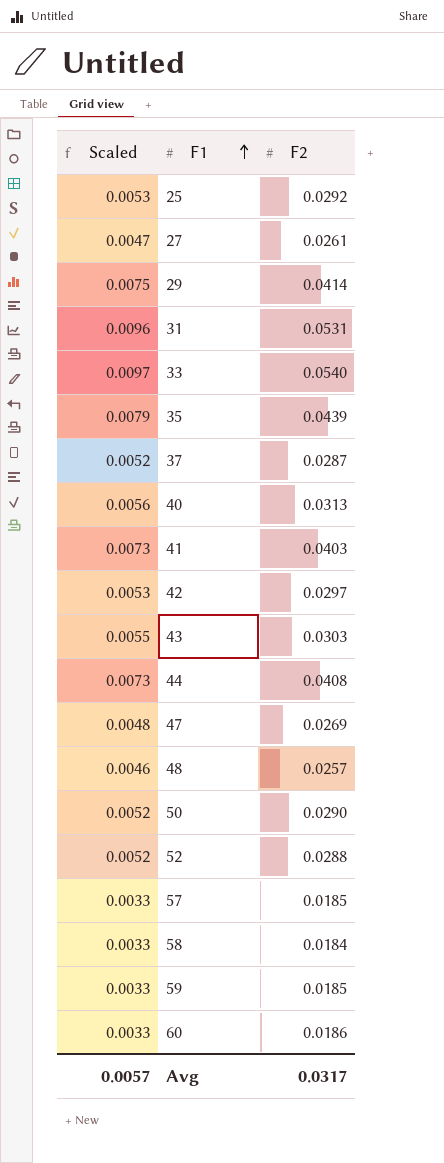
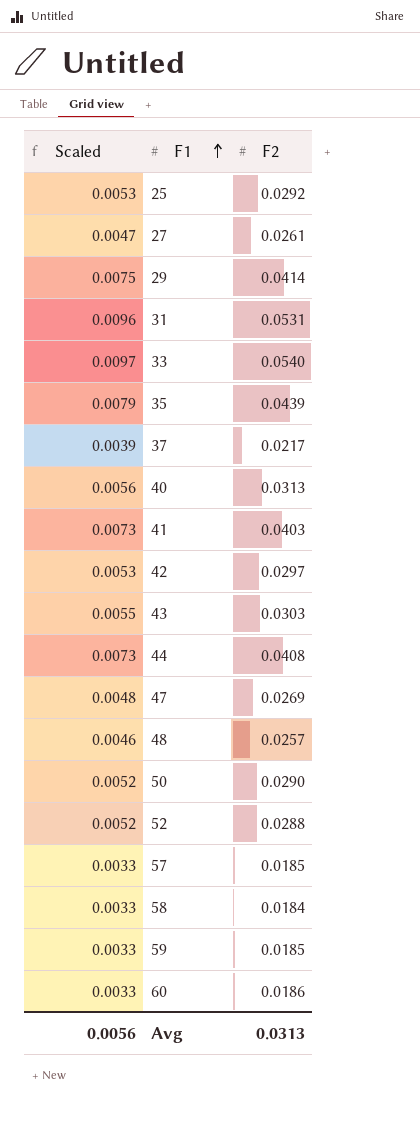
37 | Scaled: 0.0052 -> 0.0039
37 | F2: 0.0287 -> 0.0217
Avg | Scaled: 0.0057 -> 0.0056
Avg | F2: 0.0317 -> 0.0313

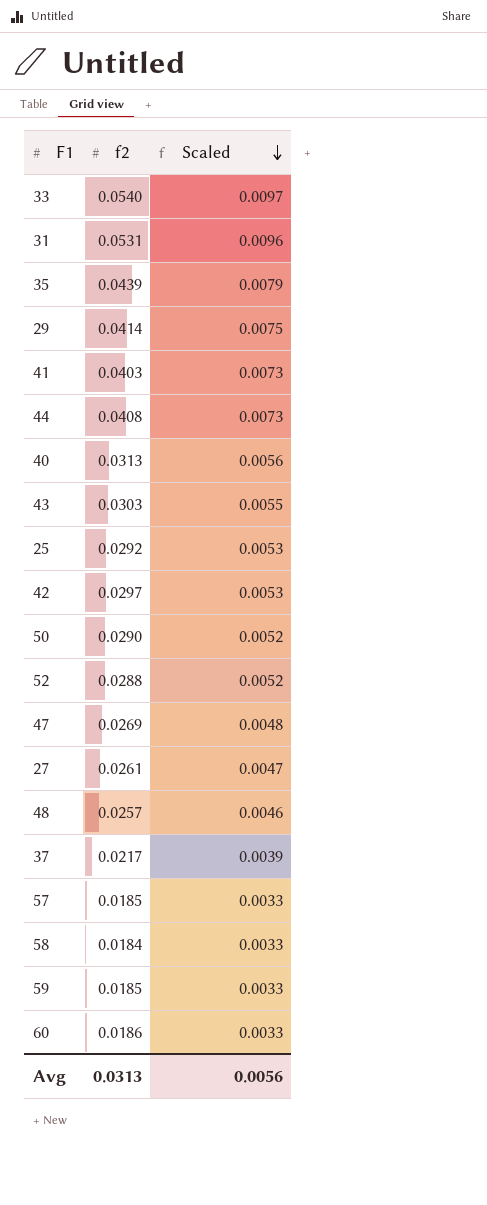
row order: F1 ascending -> Scaled descending
column name: F2 -> f2
column Scaled | position: 1 -> 3

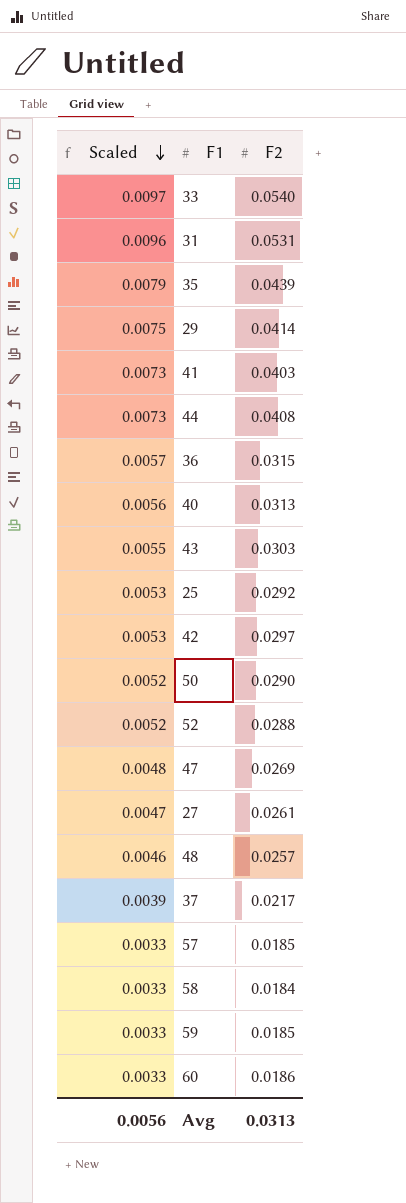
column Scaled | position: 3 -> 1
column name: f2 -> F2
row 36: none -> 0.0057 | 0.0315

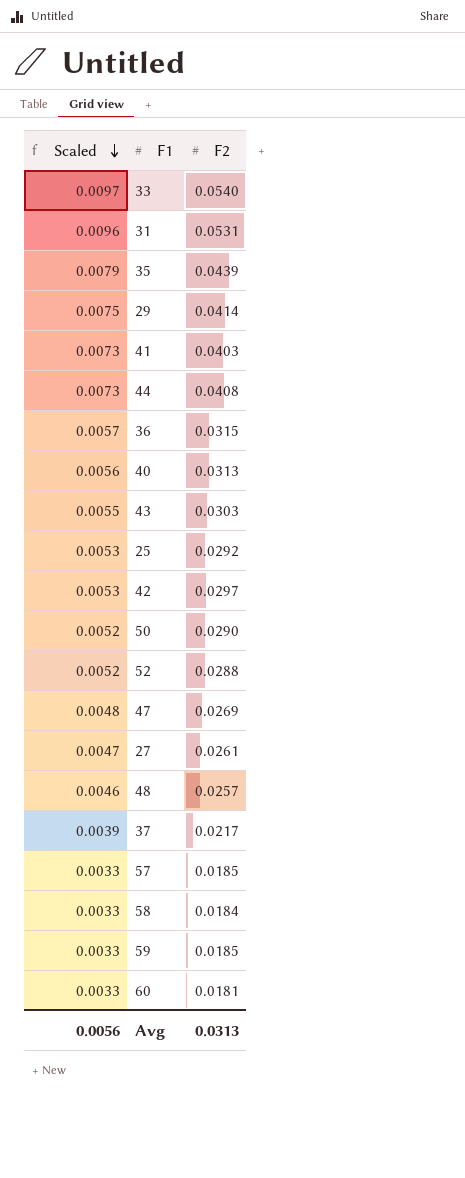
60 | F2: 0.0186 -> 0.0181

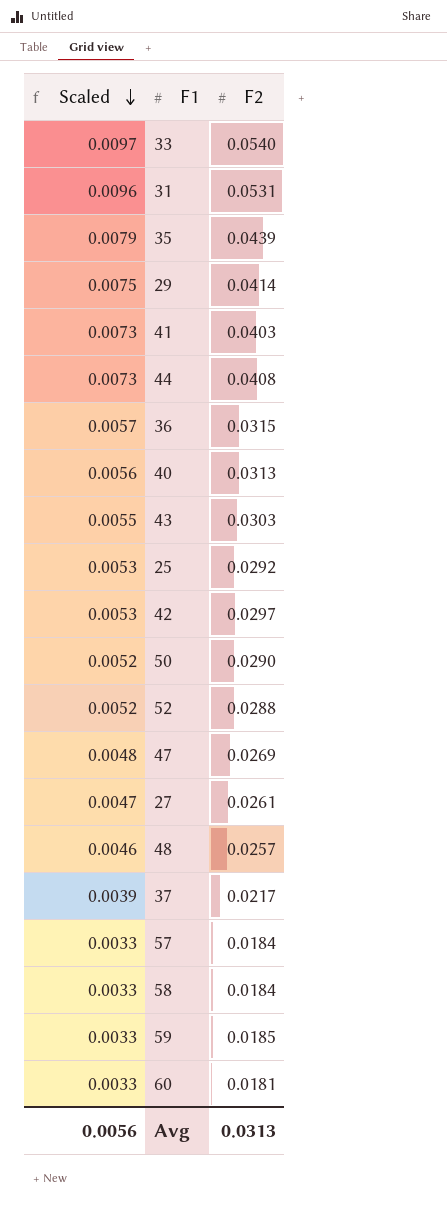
57 | F2: 0.0185 -> 0.0184

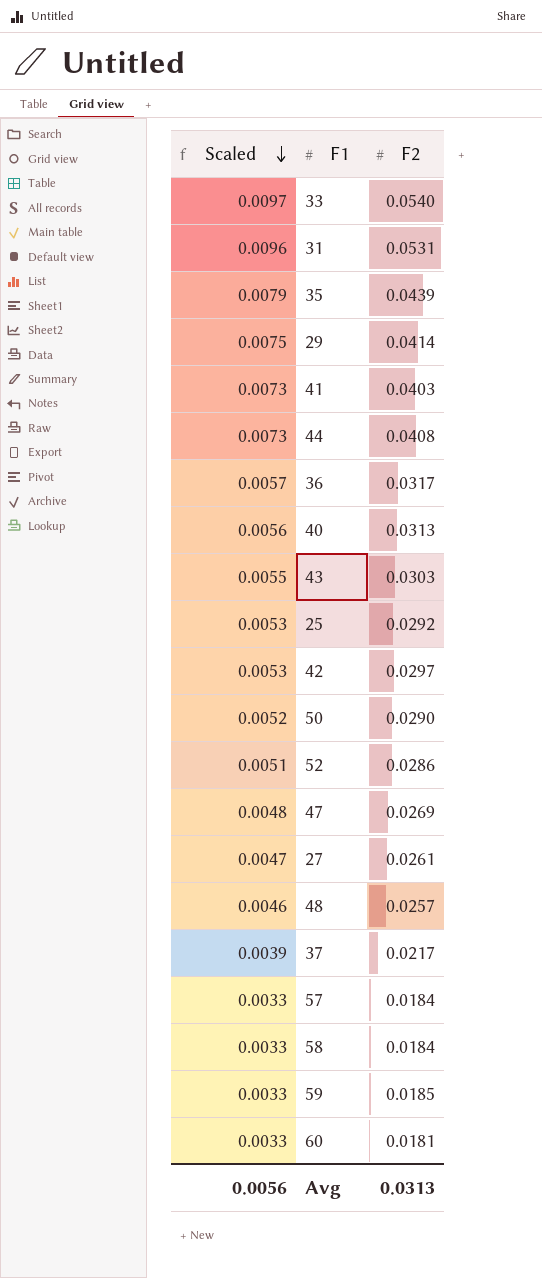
36 | F2: 0.0315 -> 0.0317
52 | Scaled: 0.0052 -> 0.0051
52 | F2: 0.0288 -> 0.0286

